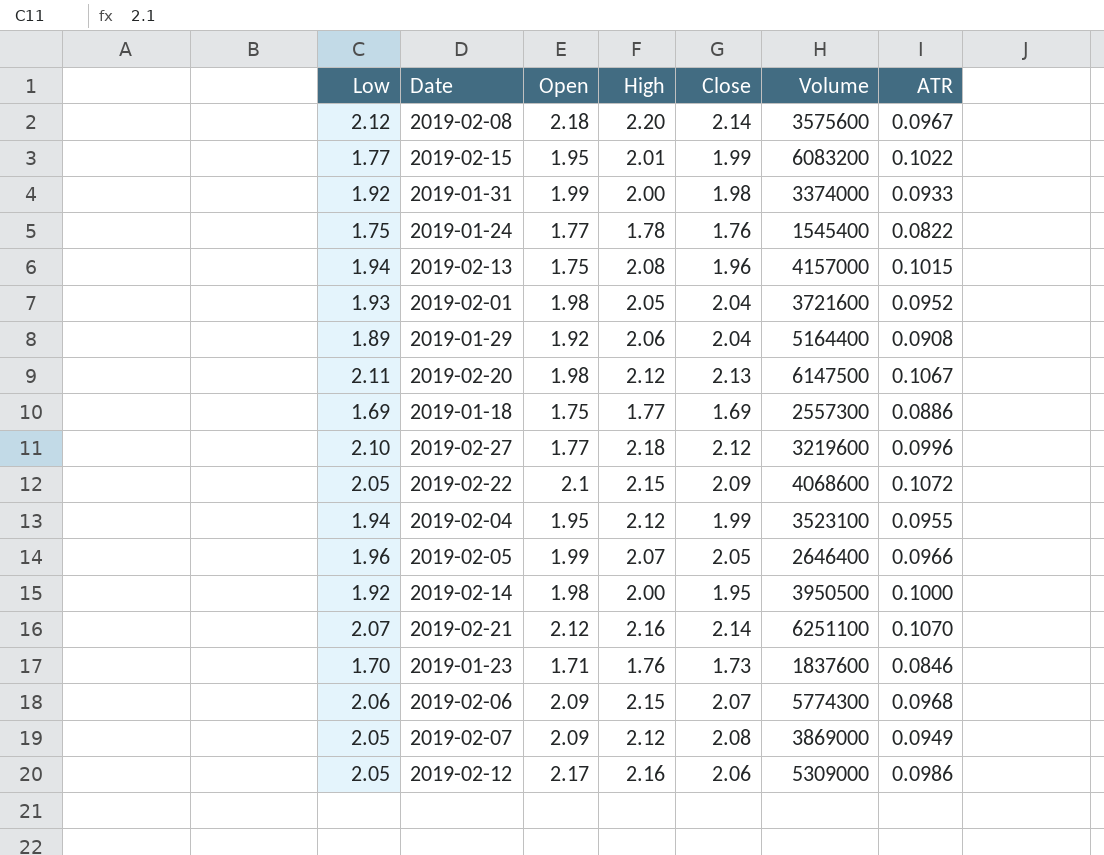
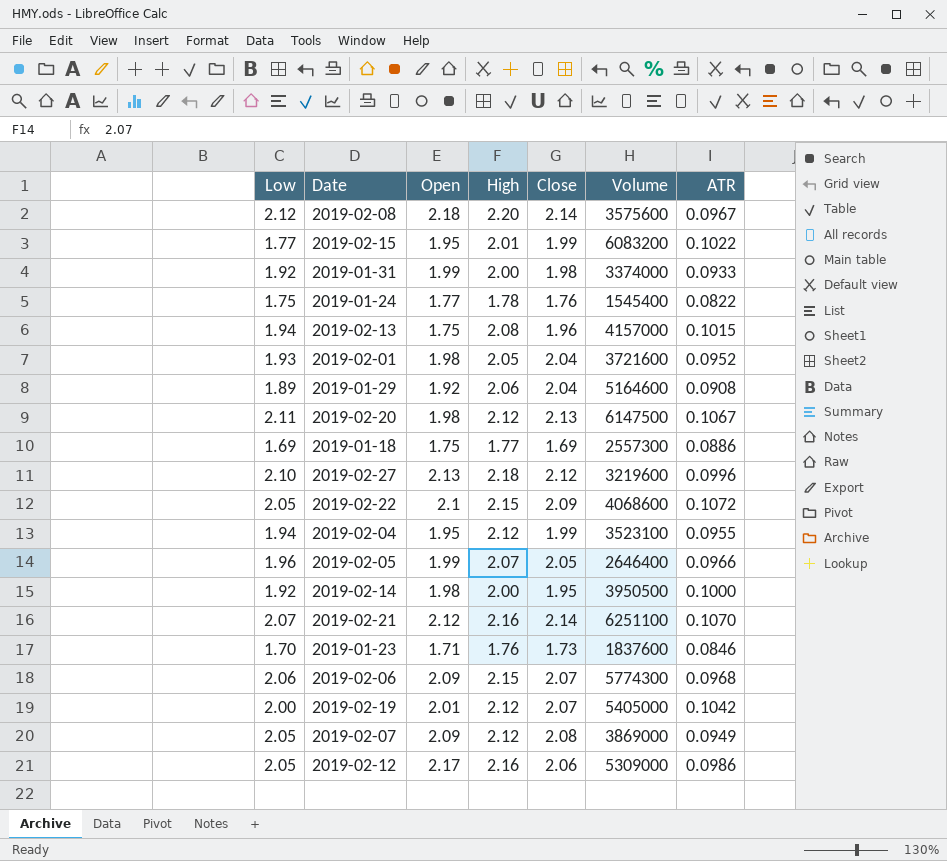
2019-01-29 | Volume: 5164400 -> 5164600
2019-02-27 | Open: 1.77 -> 2.13
row 2019-02-19: none -> 2.00 | 2.01 | 2.12 | 2.07 | 5405000 | 0.1042

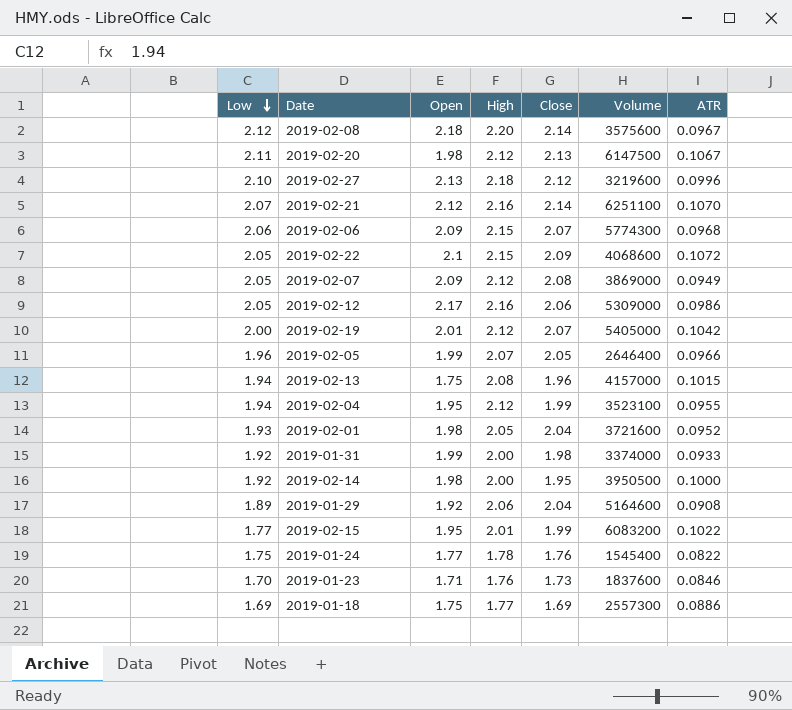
row order: none -> Low descending

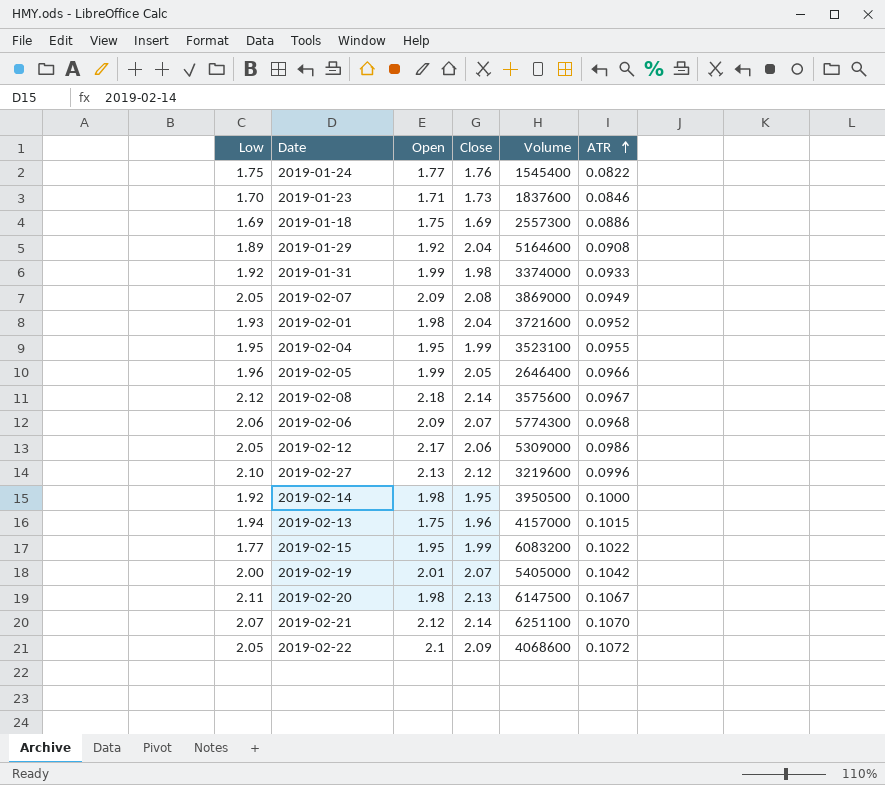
row order: Low descending -> ATR ascending
column High | position: 4 -> none
2019-02-04 | Low: 1.94 -> 1.95

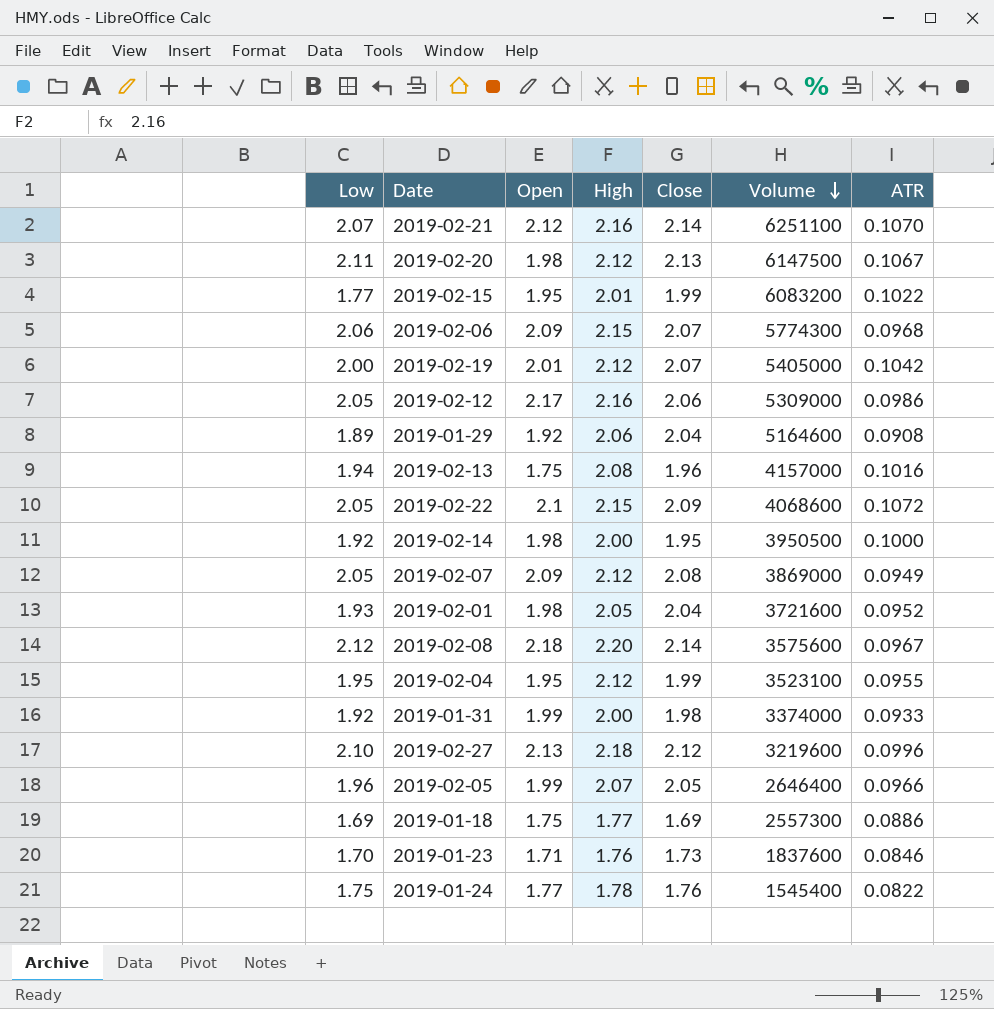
row order: ATR ascending -> Volume descending
column High | position: none -> 4
2019-02-13 | ATR: 0.1015 -> 0.1016

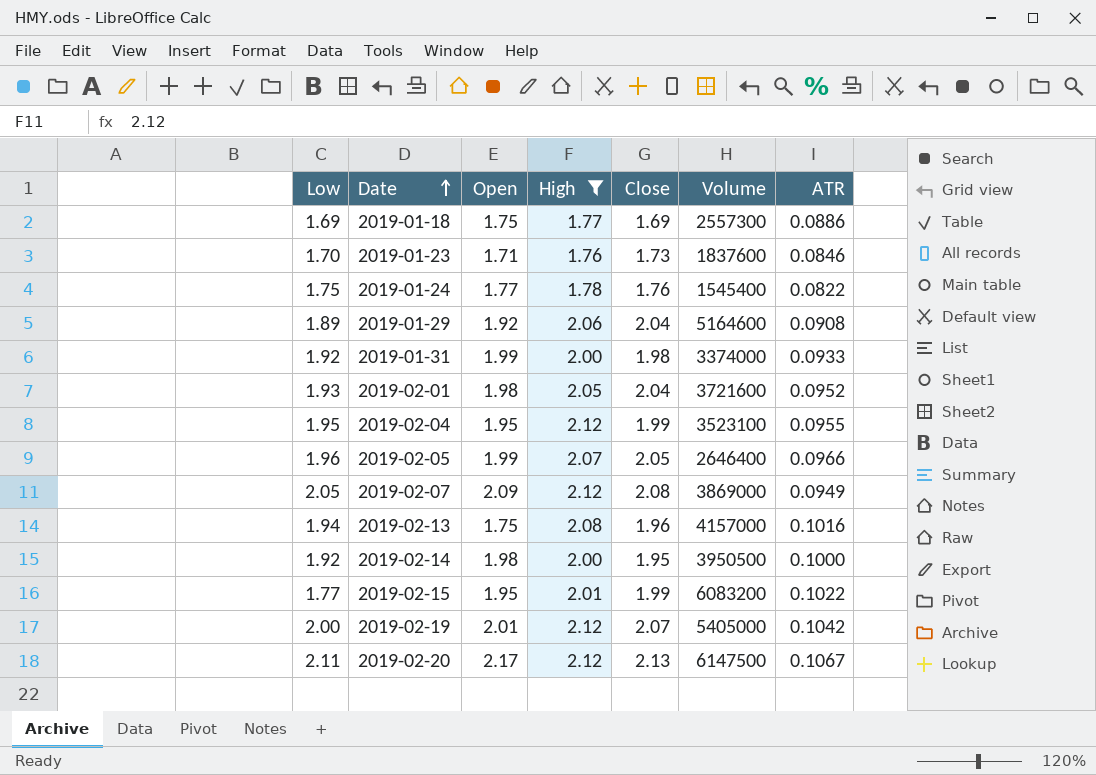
filter: none -> High <= 2.12
row order: Volume descending -> Date ascending
2019-02-20 | Open: 1.98 -> 2.17

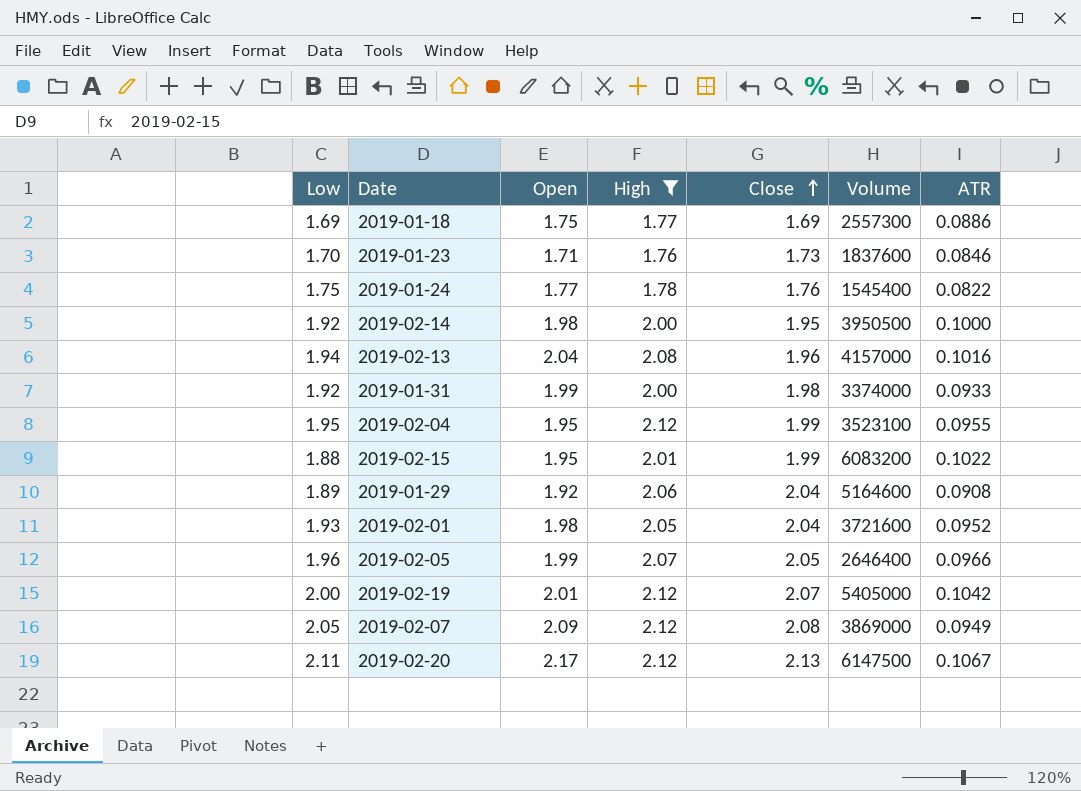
row order: Date ascending -> Close ascending
2019-02-13 | Open: 1.75 -> 2.04
2019-02-15 | Low: 1.77 -> 1.88

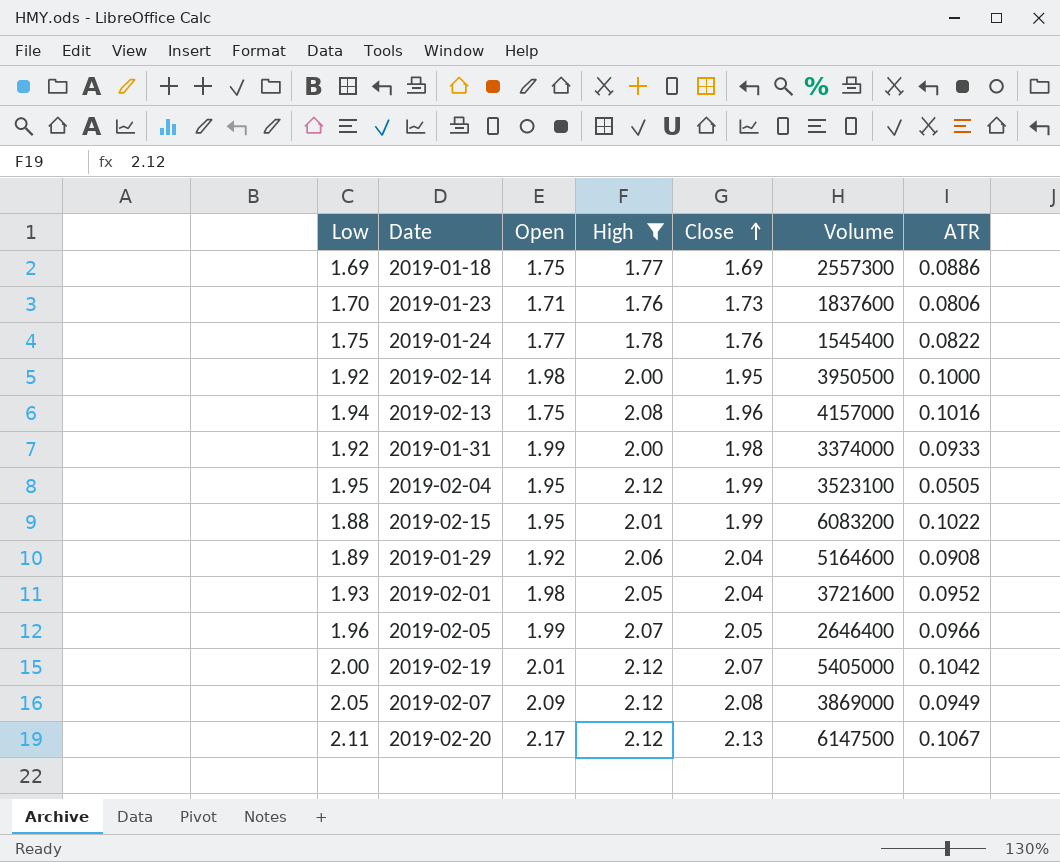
2019-01-23 | ATR: 0.0846 -> 0.0806
2019-02-13 | Open: 2.04 -> 1.75
2019-02-04 | ATR: 0.0955 -> 0.0505

